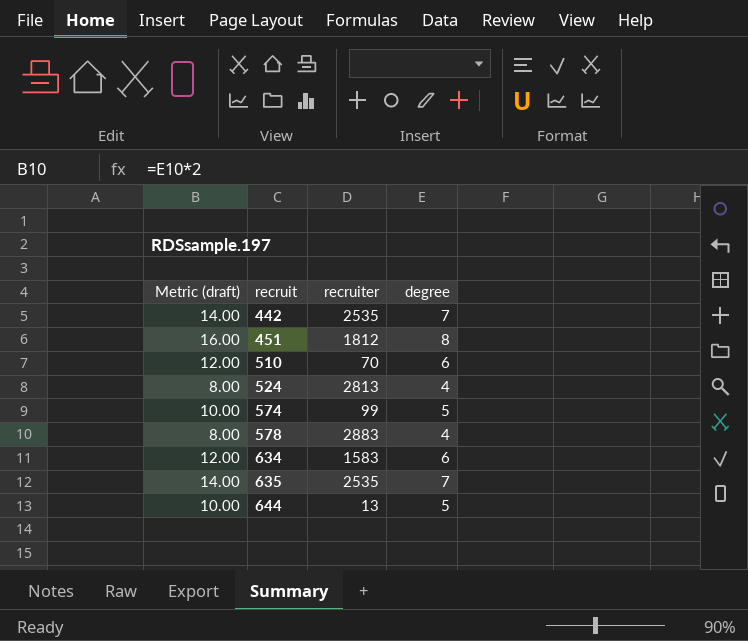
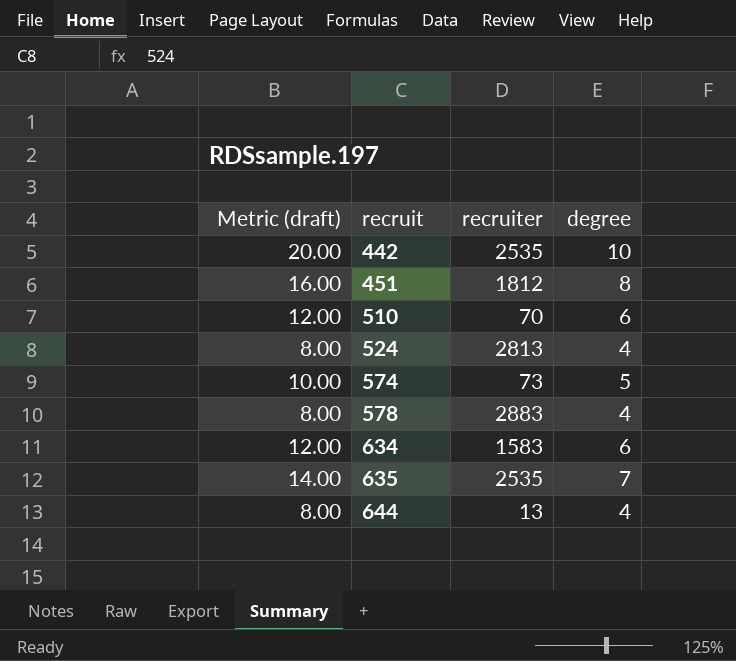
442 | Metric (draft): 14.00 -> 20.00
442 | degree: 7 -> 10
574 | recruiter: 99 -> 73
644 | Metric (draft): 10.00 -> 8.00
644 | degree: 5 -> 4

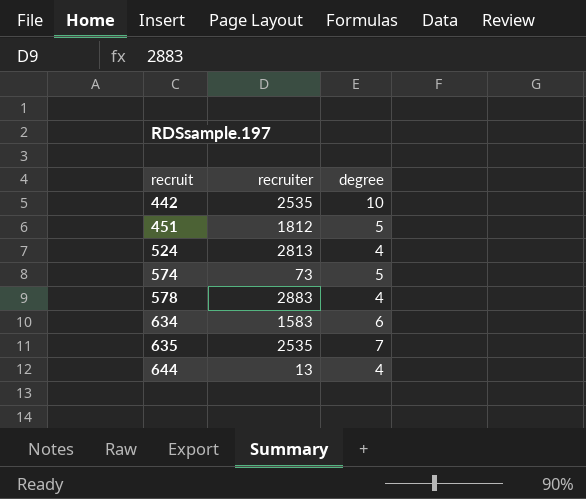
column Metric (draft) | formula: [degree] * 2 -> none
row 510: 12.00 | 70 | 6 -> none
451 | degree: 8 -> 5

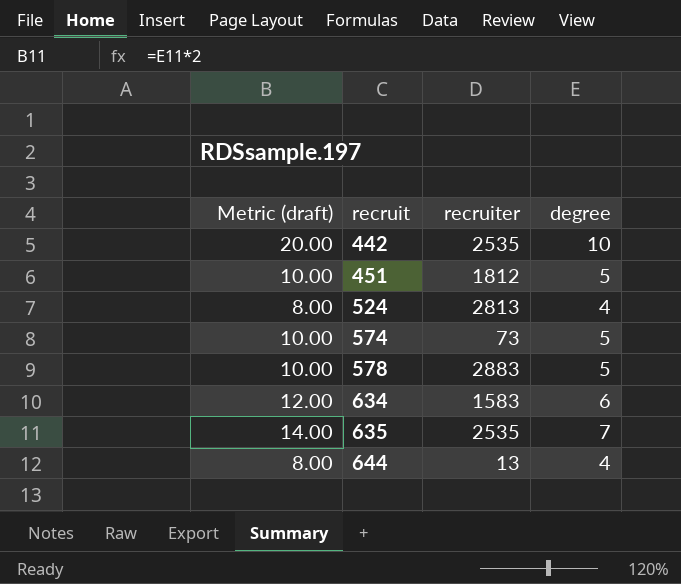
column Metric (draft) | formula: none -> [degree] * 2
578 | degree: 4 -> 5

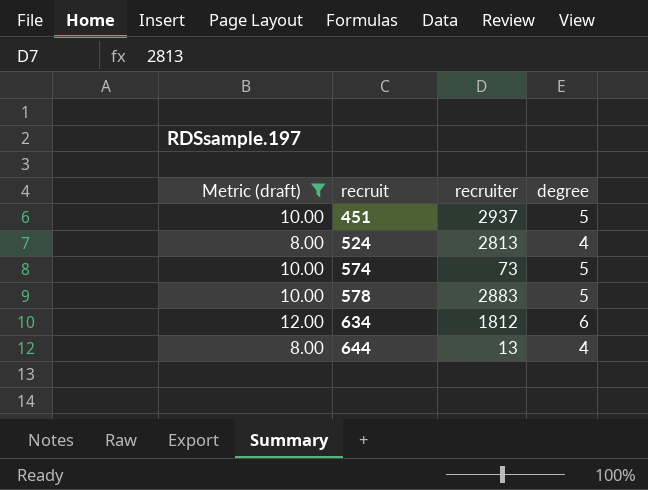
filter: none -> Metric (draft) <= 12.00
451 | recruiter: 1812 -> 2937
634 | recruiter: 1583 -> 1812

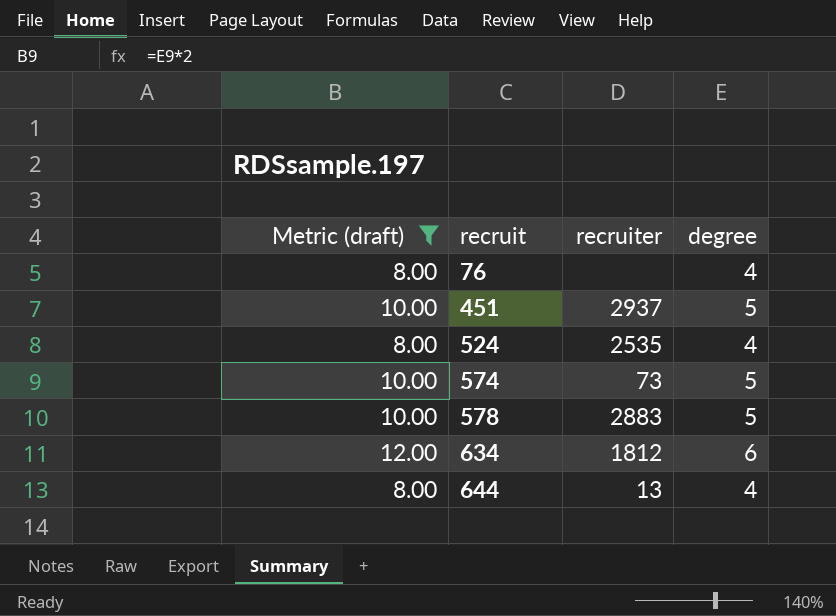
row 76: none -> 8.00 | none | 4
524 | recruiter: 2813 -> 2535

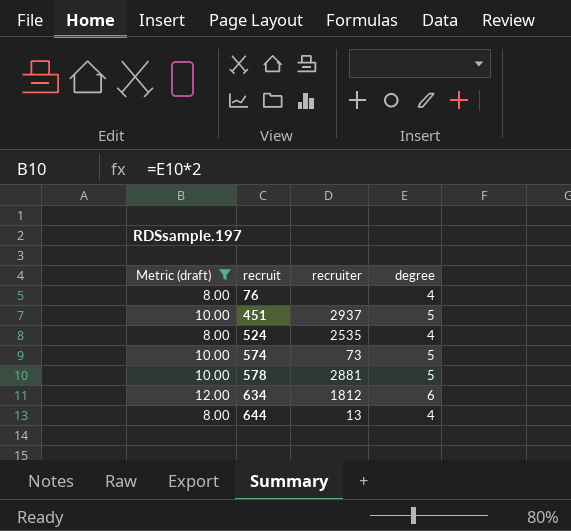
578 | recruiter: 2883 -> 2881

